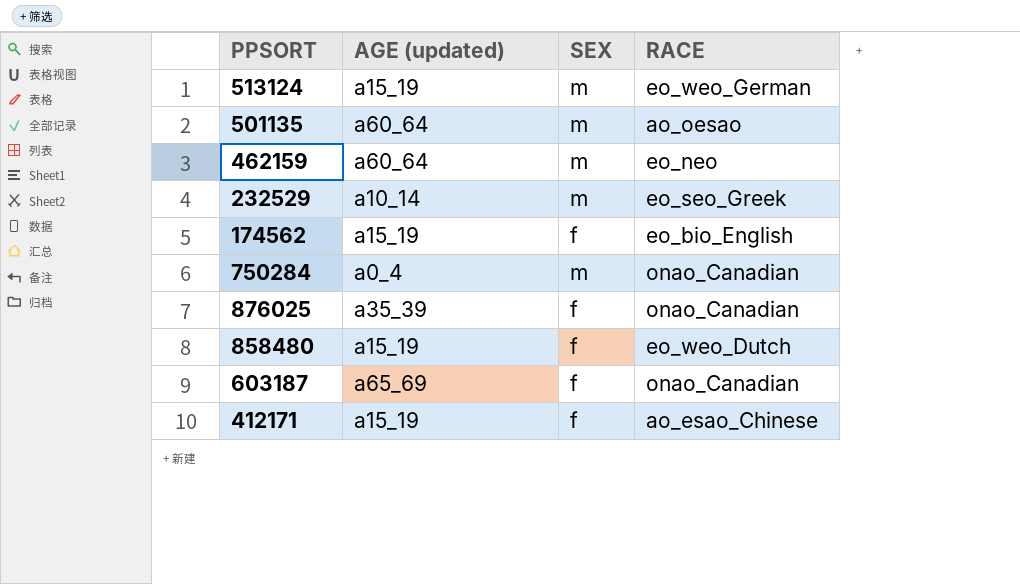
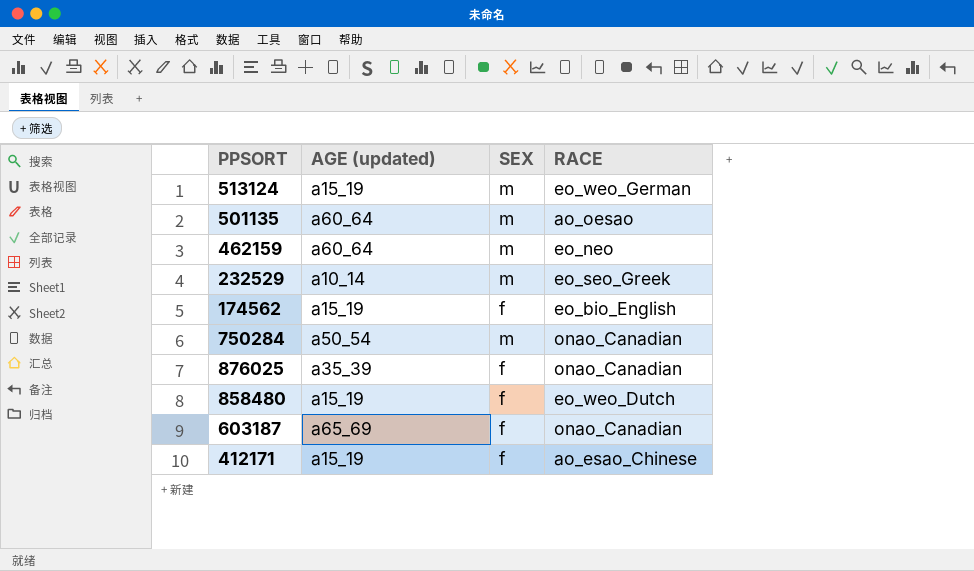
750284 | AGE (updated): a0_4 -> a50_54

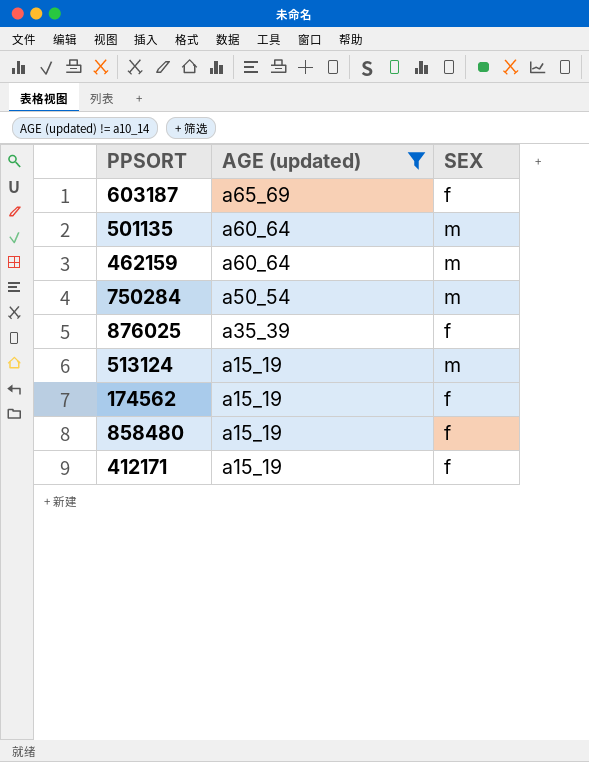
filter: none -> AGE (updated) != a10_14
row order: none -> AGE (updated) descending
column RACE | position: 4 -> none

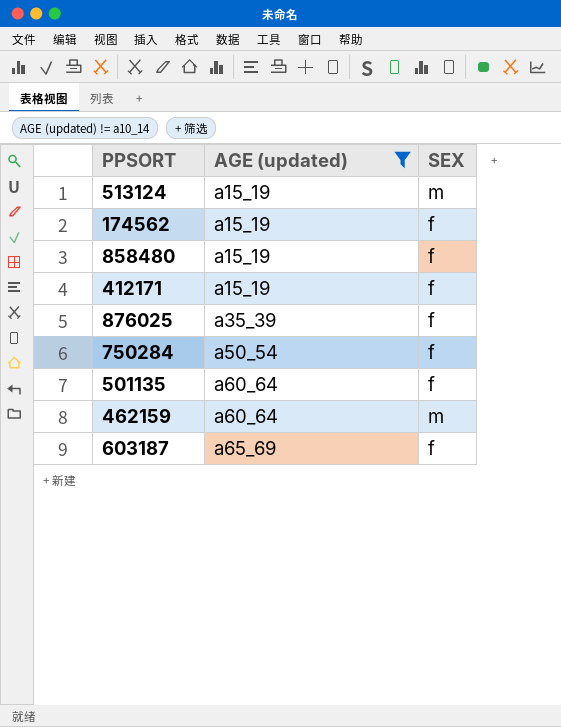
row order: AGE (updated) descending -> AGE (updated) ascending
750284 | SEX: m -> f
501135 | SEX: m -> f

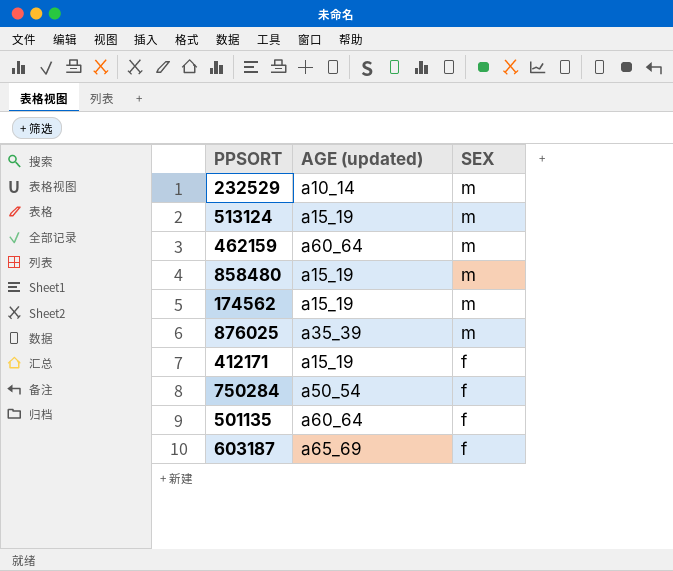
filter: AGE (updated) != a10_14 -> none
row order: AGE (updated) ascending -> SEX descending
858480 | SEX: f -> m
174562 | SEX: f -> m
876025 | SEX: f -> m

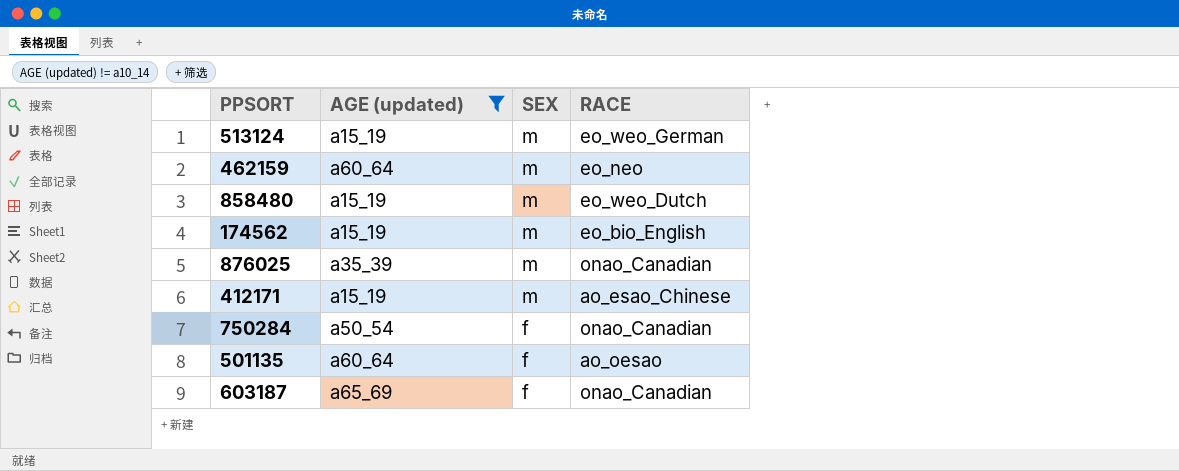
filter: none -> AGE (updated) != a10_14
column RACE | position: none -> 4
412171 | SEX: f -> m

